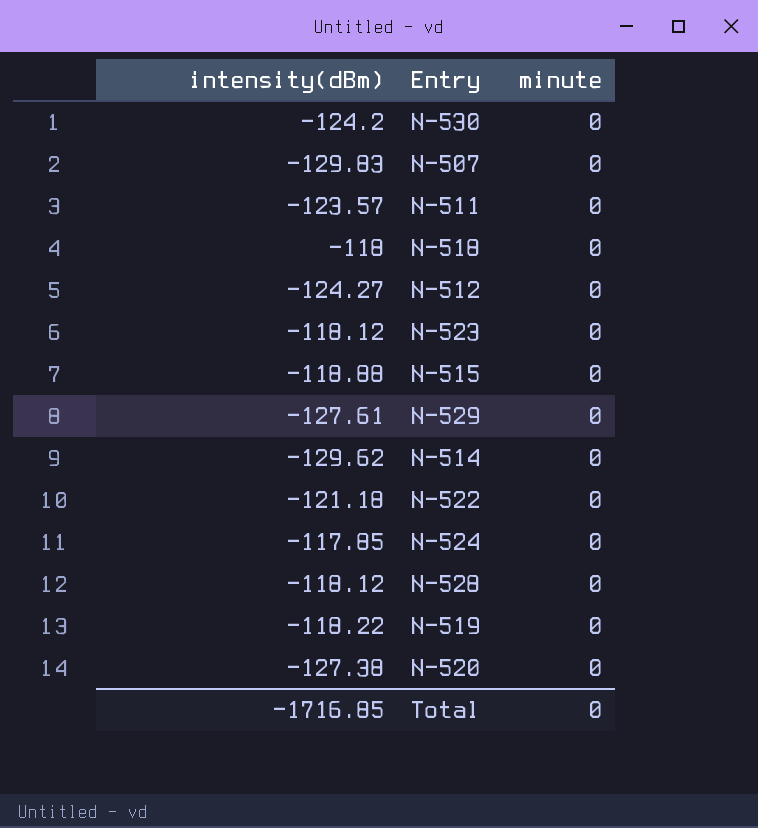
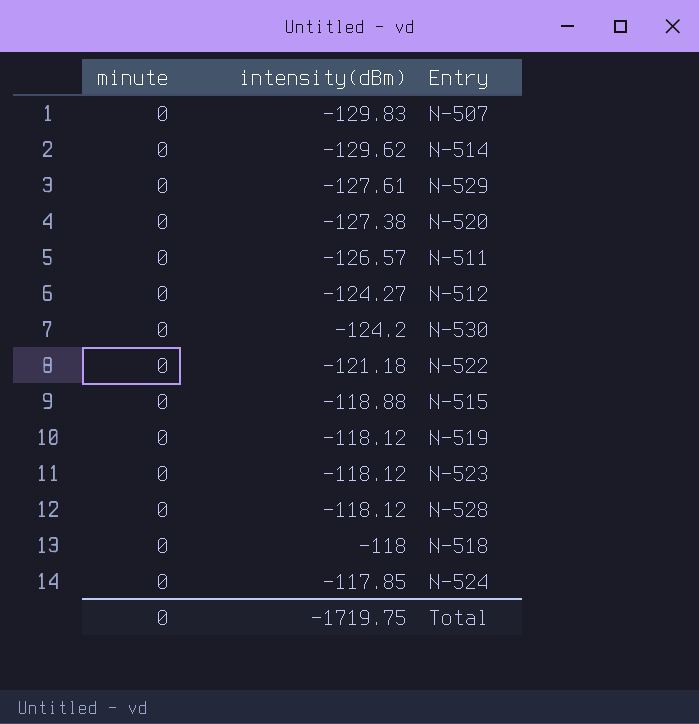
row order: none -> intensity(dBm) ascending
column minute | position: 3 -> 1
N-511 | intensity(dBm): -123.57 -> -126.57
N-519 | intensity(dBm): -118.22 -> -118.12
Total | intensity(dBm): -1716.85 -> -1719.75

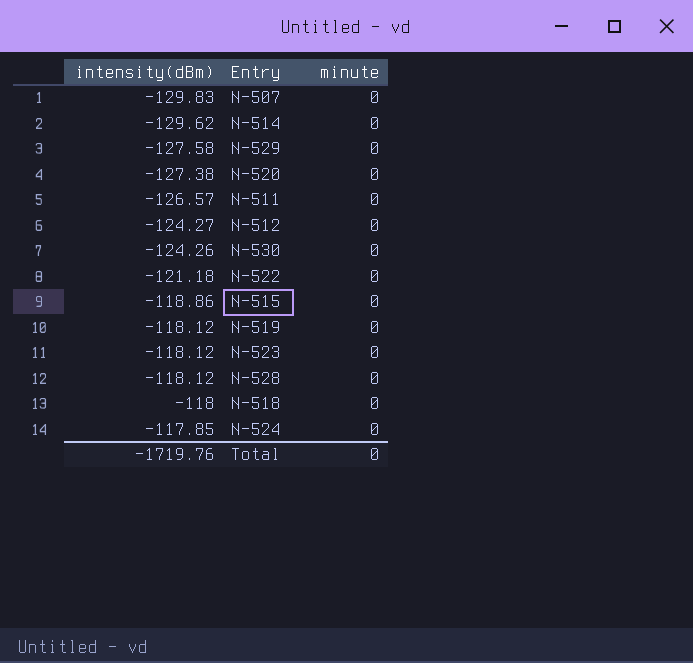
column minute | position: 1 -> 3
N-529 | intensity(dBm): -127.61 -> -127.58
N-530 | intensity(dBm): -124.2 -> -124.26
N-515 | intensity(dBm): -118.88 -> -118.86
Total | intensity(dBm): -1719.75 -> -1719.76

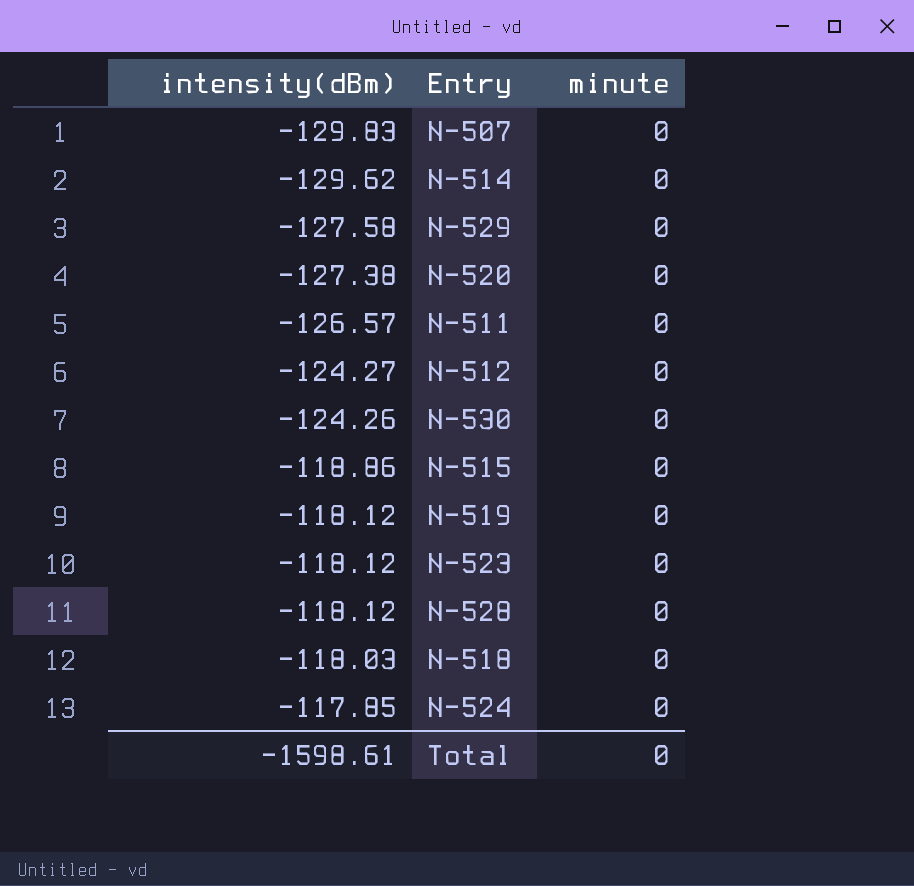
row N-522: -121.18 | 0 -> none
N-518 | intensity(dBm): -118 -> -118.03
Total | intensity(dBm): -1719.76 -> -1598.61

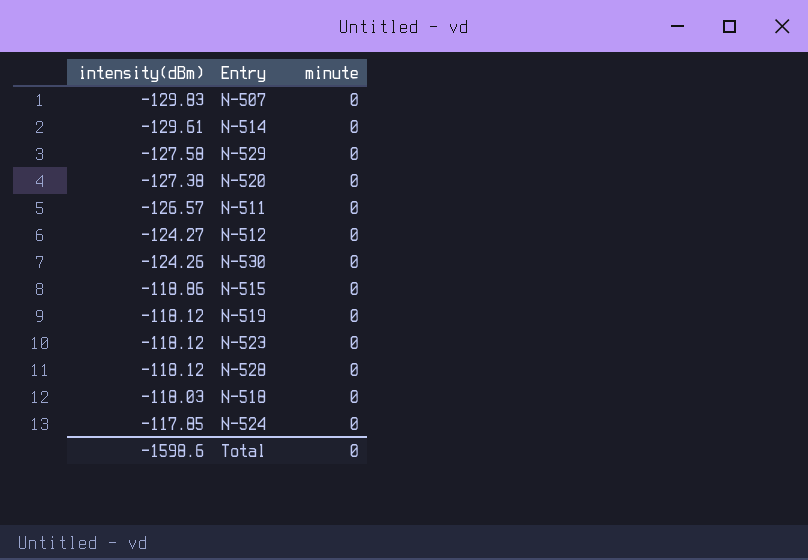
N-514 | intensity(dBm): -129.62 -> -129.61
Total | intensity(dBm): -1598.61 -> -1598.6

